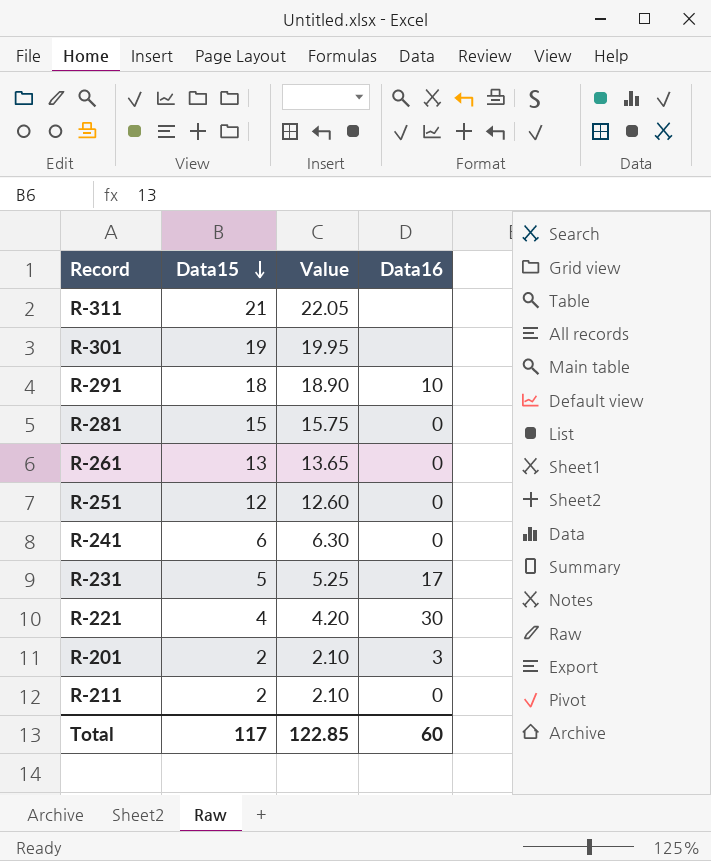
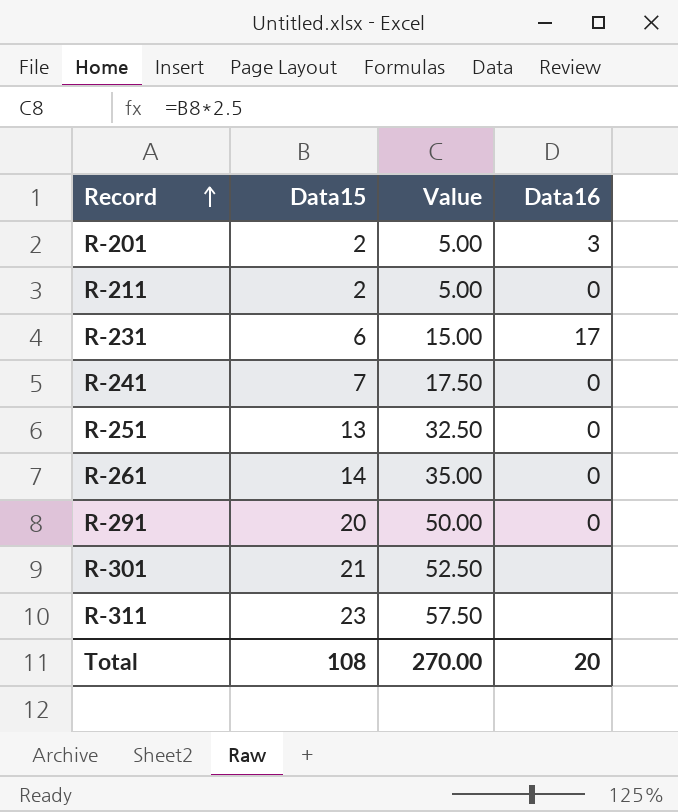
row order: Data15 descending -> Record ascending
column Value | formula: [Data15] * 1.05 -> [Data15] * 2.5
row R-281: 15 | 15.75 | 0 -> none
row R-221: 4 | 4.20 | 30 -> none
R-231 | Data15: 5 -> 6
R-241 | Data15: 6 -> 7
R-251 | Data15: 12 -> 13
R-261 | Data15: 13 -> 14
R-291 | Data15: 18 -> 20
R-291 | Data16: 10 -> 0
R-301 | Data15: 19 -> 21
R-311 | Data15: 21 -> 23
Total | Data15: 117 -> 108
Total | Value: 122.85 -> 270.00
Total | Data16: 60 -> 20

